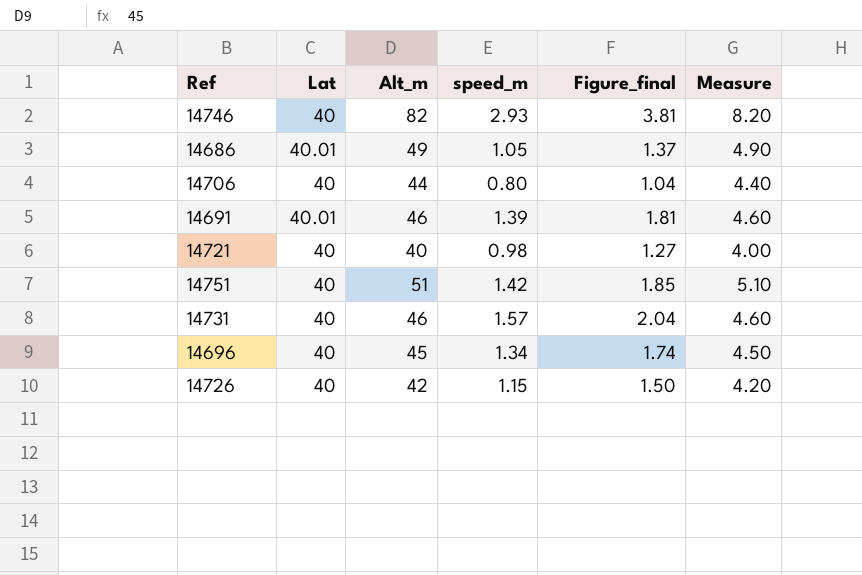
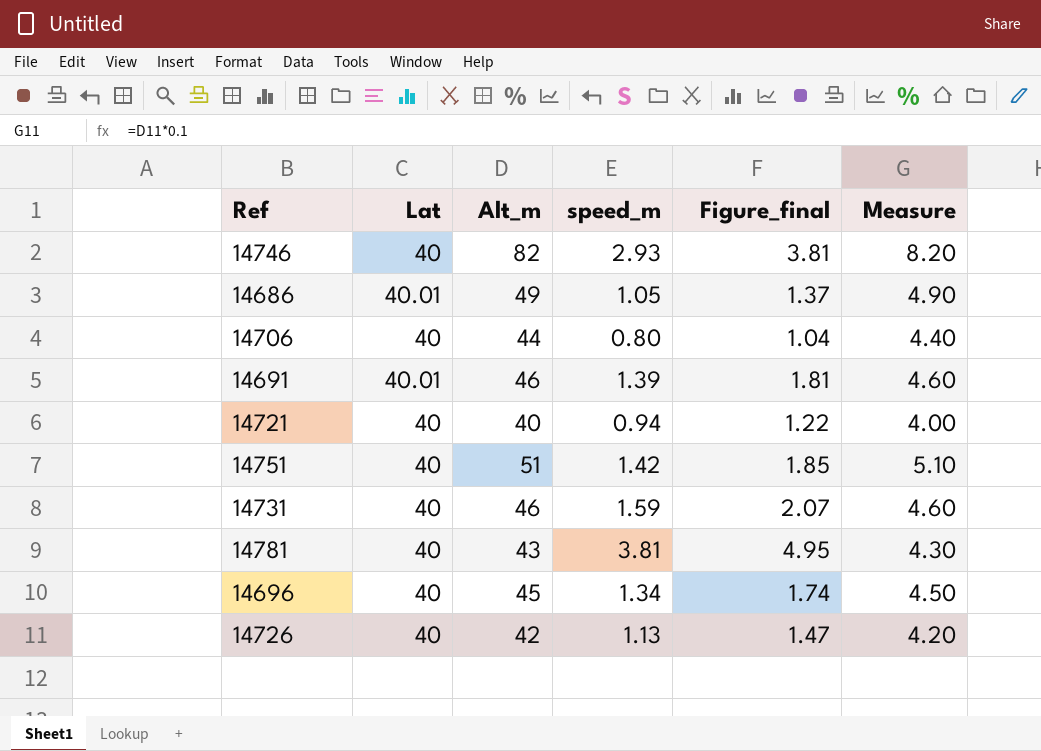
14721 | speed_m: 0.98 -> 0.94
14721 | Figure_final: 1.27 -> 1.22
14731 | speed_m: 1.57 -> 1.59
14731 | Figure_final: 2.04 -> 2.07
row 14781: none -> 40 | 43 | 3.81 | 4.95 | 4.30
14726 | speed_m: 1.15 -> 1.13
14726 | Figure_final: 1.50 -> 1.47

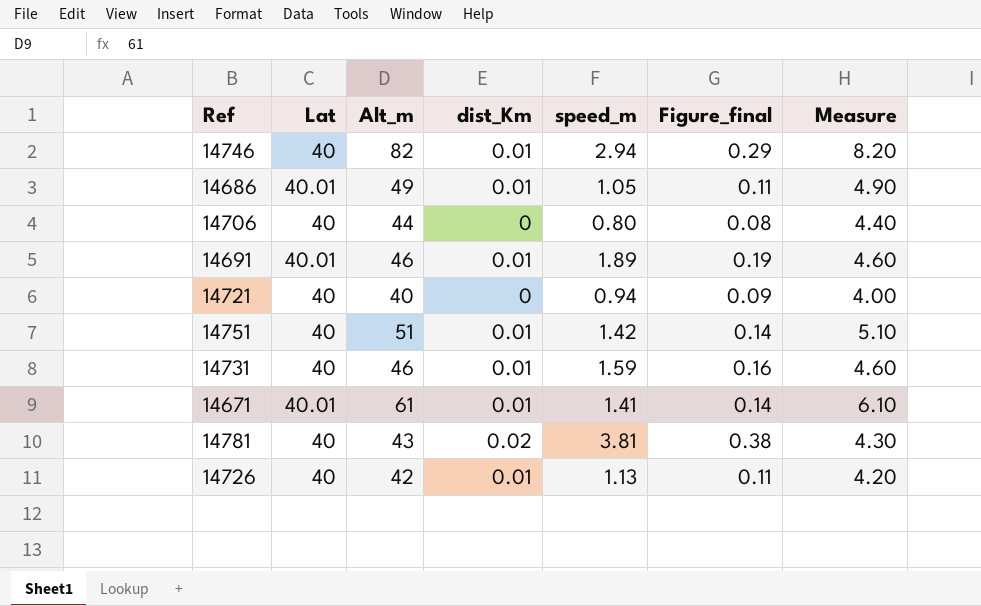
column dist_Km | position: none -> 4
column Figure_final | formula: [speed_m] * 1.3 -> [speed_m] * 0.1
row 14696: 40 | 45 | 1.34 | 1.74 | 4.50 -> none
14746 | speed_m: 2.93 -> 2.94
14691 | speed_m: 1.39 -> 1.89
row 14671: none -> 40.01 | 61 | 0.01 | 1.41 | 0.14 | 6.10

